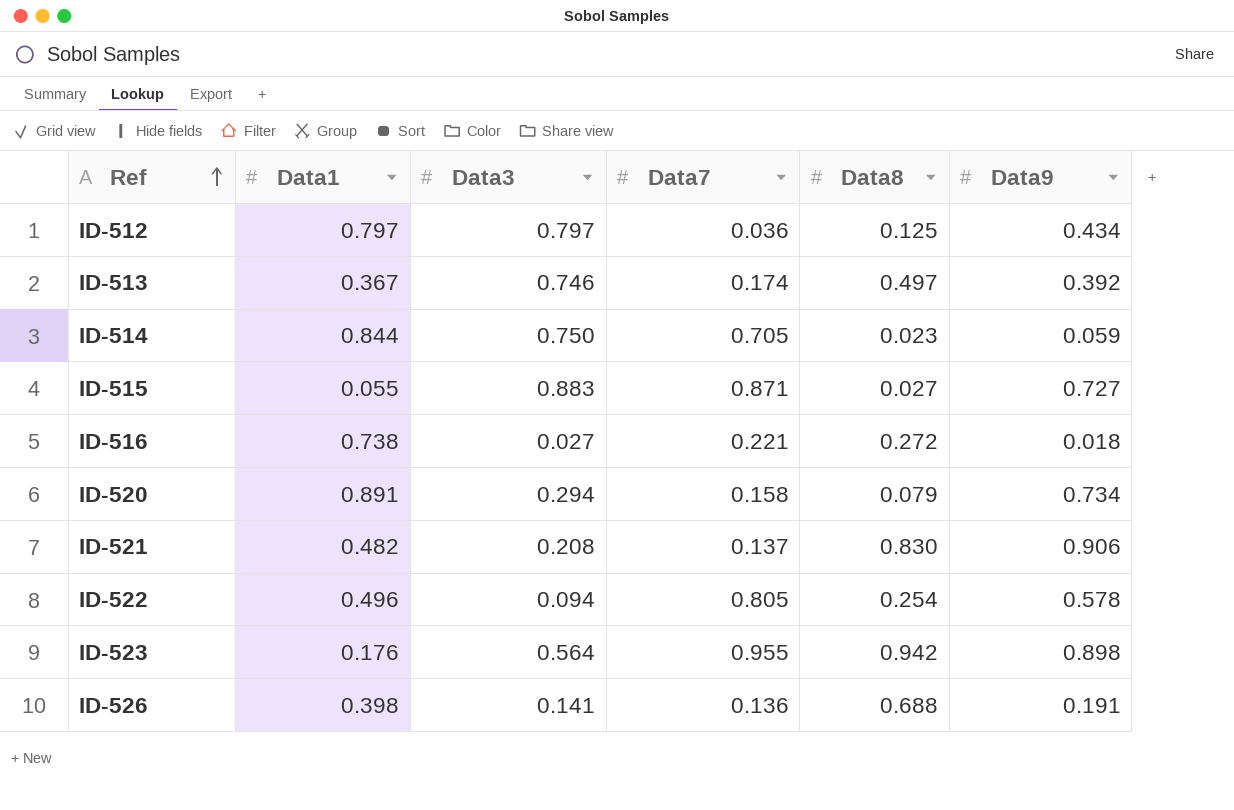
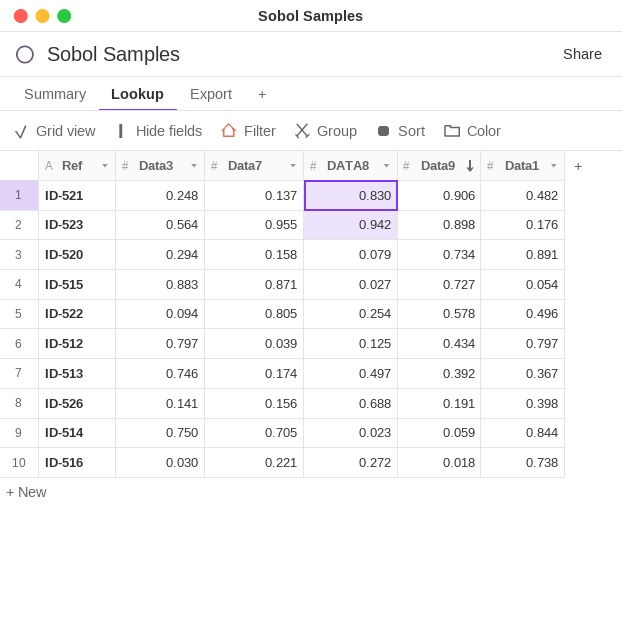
row order: Ref ascending -> Data9 descending
column name: Data8 -> DATA8
column Data1 | position: 2 -> 6
ID-521 | Data3: 0.208 -> 0.248
ID-515 | Data1: 0.055 -> 0.054
ID-512 | Data7: 0.036 -> 0.039
ID-526 | Data7: 0.136 -> 0.156
ID-516 | Data3: 0.027 -> 0.030

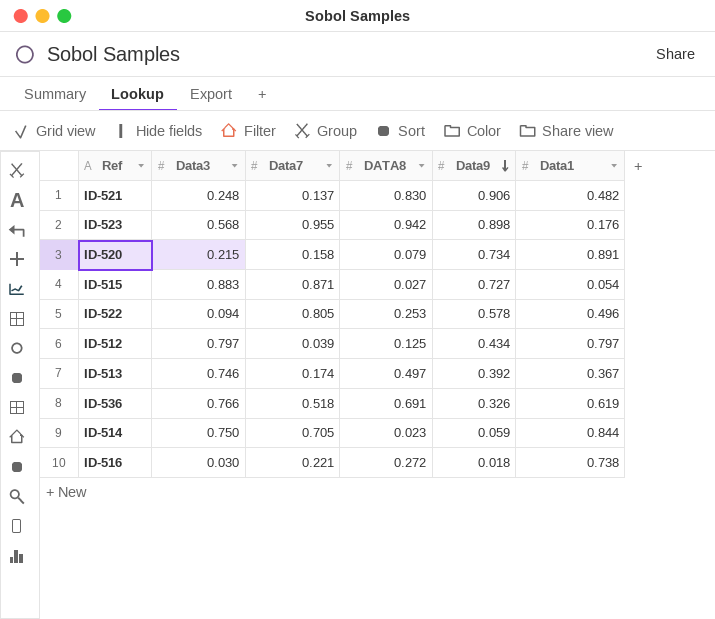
row ID-526: 0.141 | 0.156 | 0.688 | 0.191 | 0.398 -> none
ID-523 | Data3: 0.564 -> 0.568
ID-520 | Data3: 0.294 -> 0.215
ID-522 | DATA8: 0.254 -> 0.253
row ID-536: none -> 0.766 | 0.518 | 0.691 | 0.326 | 0.619

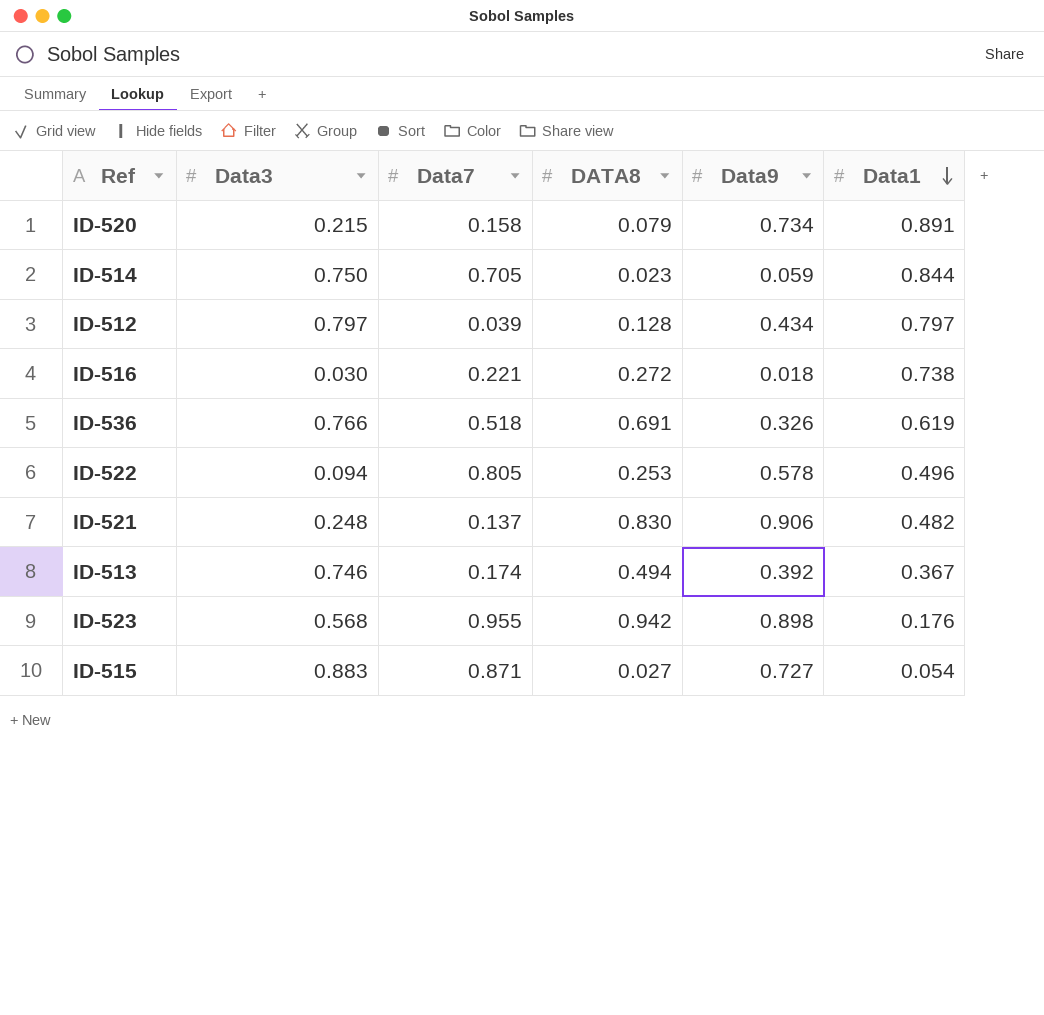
row order: Data9 descending -> Data1 descending
ID-512 | DATA8: 0.125 -> 0.128
ID-513 | DATA8: 0.497 -> 0.494

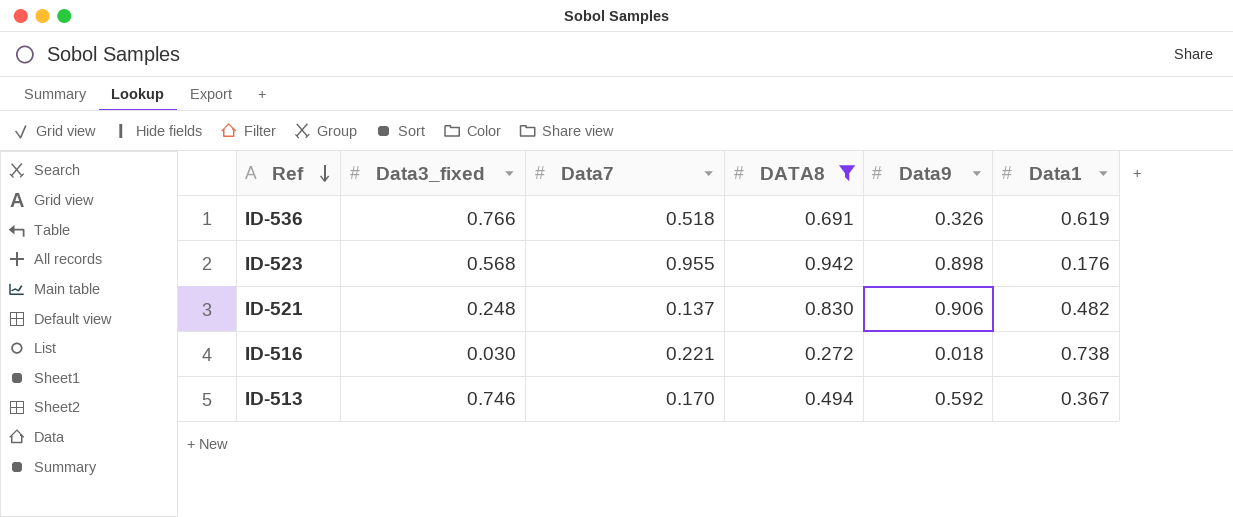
filter: none -> DATA8 >= 0.272
row order: Data1 descending -> Ref descending
column name: Data3 -> Data3_fixed
ID-513 | Data7: 0.174 -> 0.170
ID-513 | Data9: 0.392 -> 0.592

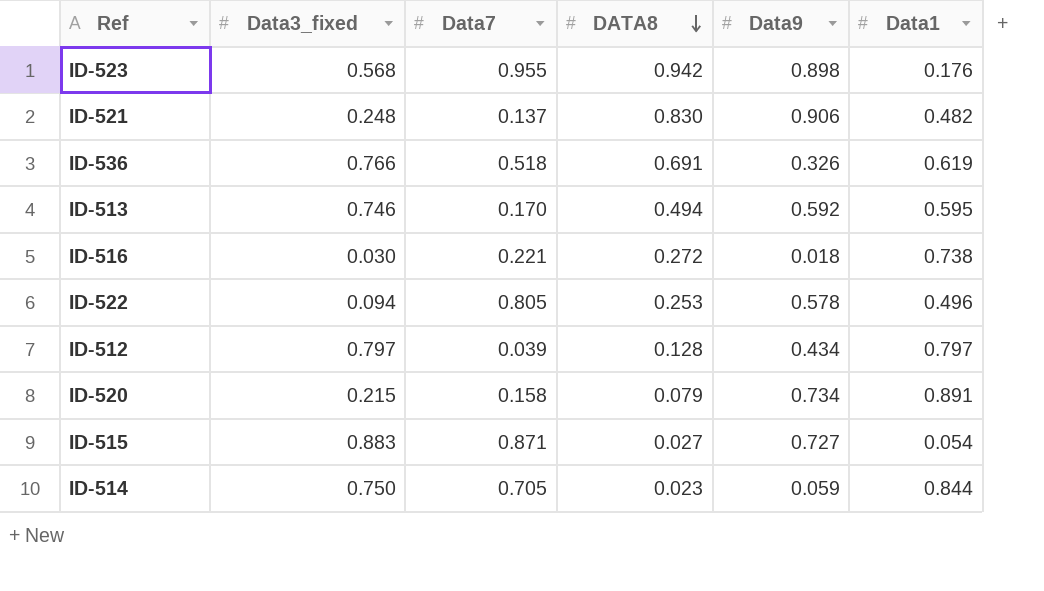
filter: DATA8 >= 0.272 -> none
row order: Ref descending -> DATA8 descending
ID-513 | Data1: 0.367 -> 0.595

